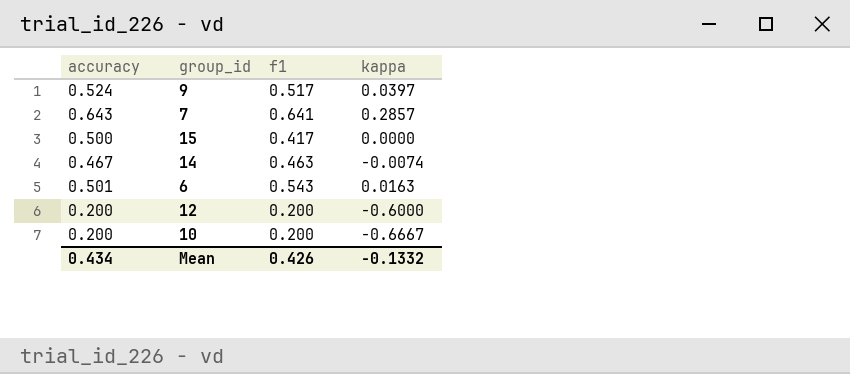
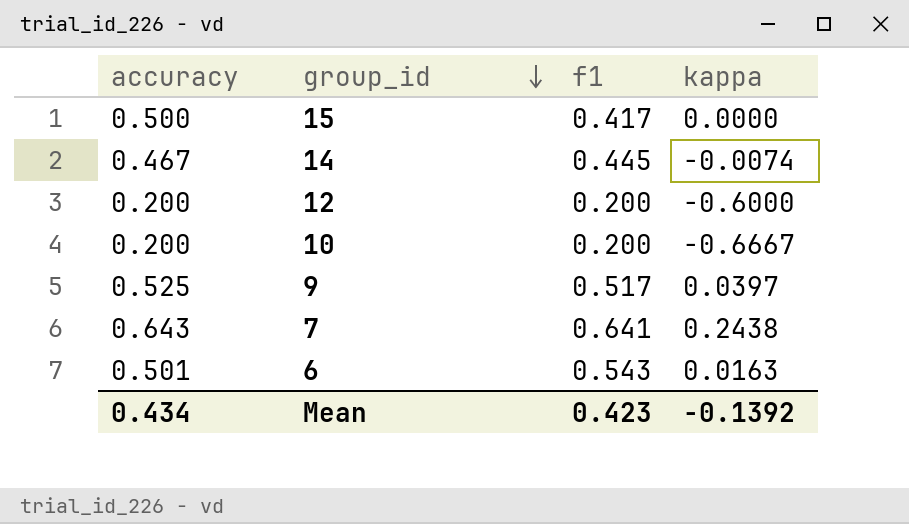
row order: none -> group_id descending
14 | f1: 0.463 -> 0.445
9 | accuracy: 0.524 -> 0.525
7 | kappa: 0.2857 -> 0.2438
Mean | f1: 0.426 -> 0.423
Mean | kappa: -0.1332 -> -0.1392

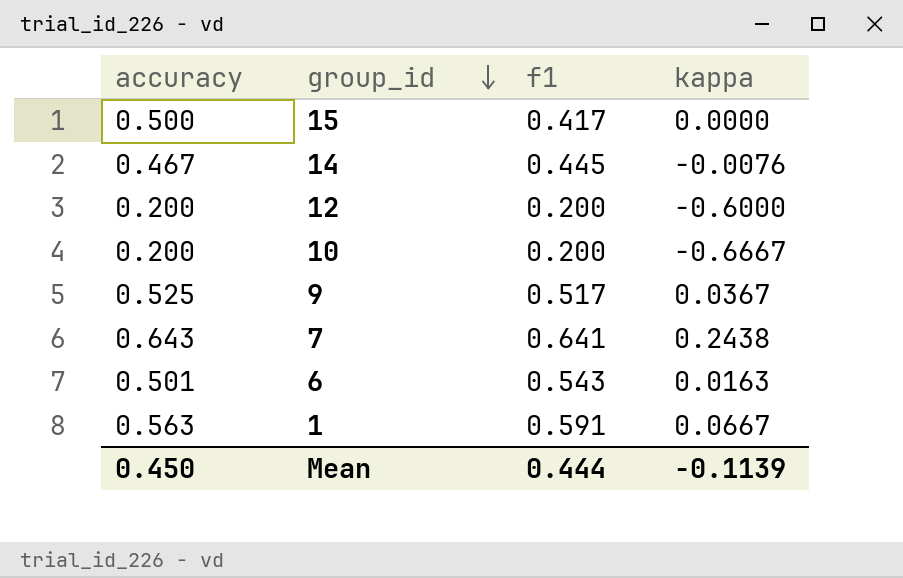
14 | kappa: -0.0074 -> -0.0076
9 | kappa: 0.0397 -> 0.0367
row 1: none -> 0.563 | 0.591 | 0.0667
Mean | accuracy: 0.434 -> 0.450
Mean | f1: 0.423 -> 0.444
Mean | kappa: -0.1392 -> -0.1139

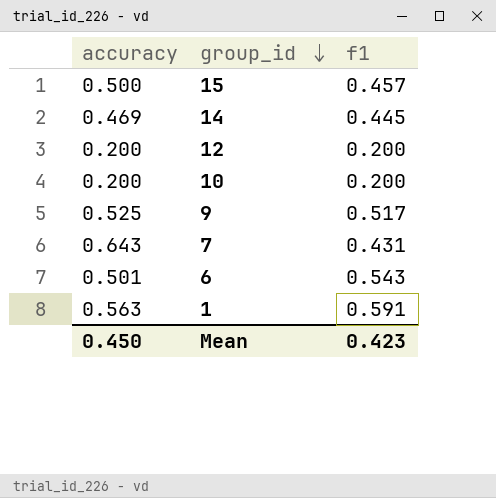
column kappa | position: 4 -> none
15 | f1: 0.417 -> 0.457
14 | accuracy: 0.467 -> 0.469
7 | f1: 0.641 -> 0.431
Mean | f1: 0.444 -> 0.423

